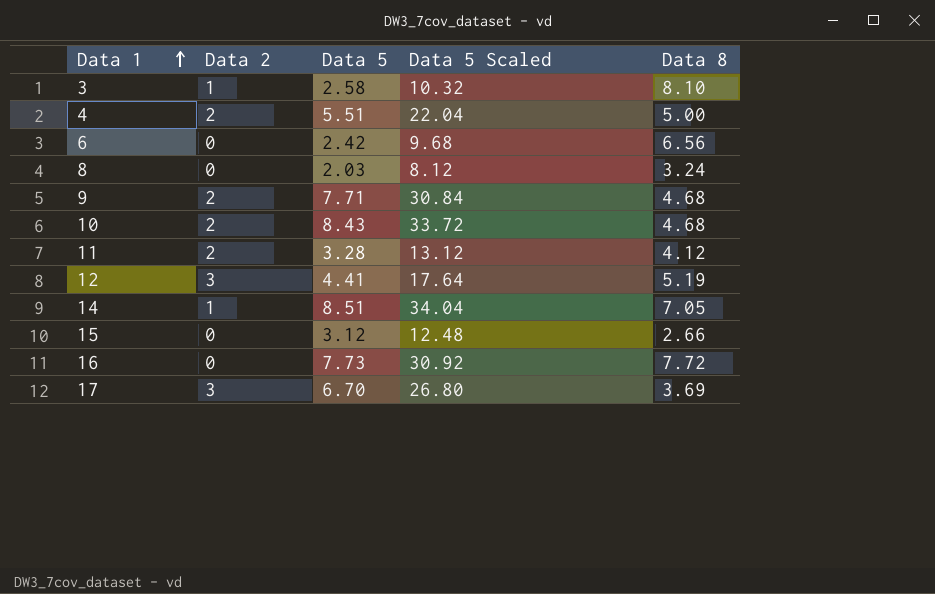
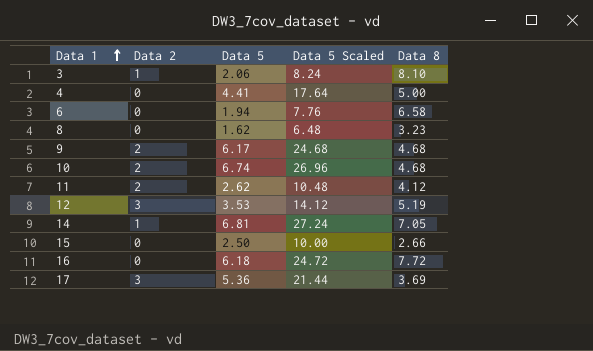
3 | Data 5: 2.58 -> 2.06
3 | Data 5 Scaled: 10.32 -> 8.24
4 | Data 2: 2 -> 0
4 | Data 5: 5.51 -> 4.41
4 | Data 5 Scaled: 22.04 -> 17.64
6 | Data 5: 2.42 -> 1.94
6 | Data 5 Scaled: 9.68 -> 7.76
6 | Data 8: 6.56 -> 6.58
8 | Data 5: 2.03 -> 1.62
8 | Data 5 Scaled: 8.12 -> 6.48
8 | Data 8: 3.24 -> 3.23
9 | Data 5: 7.71 -> 6.17
9 | Data 5 Scaled: 30.84 -> 24.68
10 | Data 5: 8.43 -> 6.74
10 | Data 5 Scaled: 33.72 -> 26.96
11 | Data 5: 3.28 -> 2.62
11 | Data 5 Scaled: 13.12 -> 10.48
12 | Data 5: 4.41 -> 3.53
12 | Data 5 Scaled: 17.64 -> 14.12
14 | Data 5: 8.51 -> 6.81
14 | Data 5 Scaled: 34.04 -> 27.24
15 | Data 5: 3.12 -> 2.50
15 | Data 5 Scaled: 12.48 -> 10.00
16 | Data 5: 7.73 -> 6.18
16 | Data 5 Scaled: 30.92 -> 24.72
17 | Data 5: 6.70 -> 5.36
17 | Data 5 Scaled: 26.80 -> 21.44

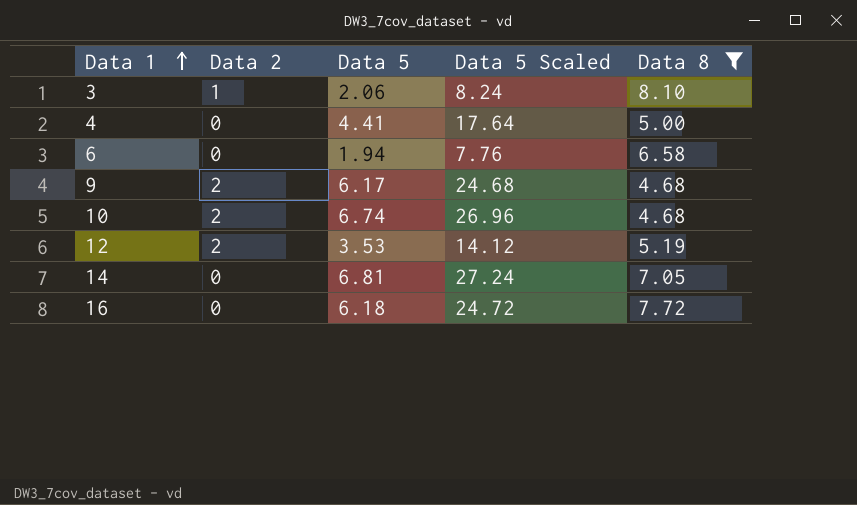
filter: none -> Data 8 >= 4.68
12 | Data 2: 3 -> 2
14 | Data 2: 1 -> 0

